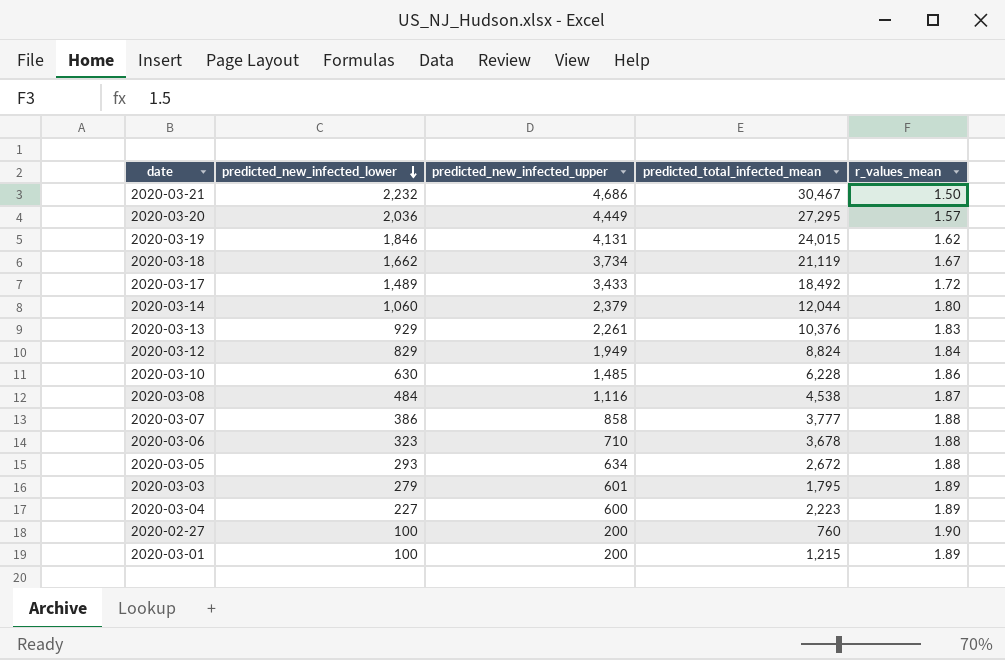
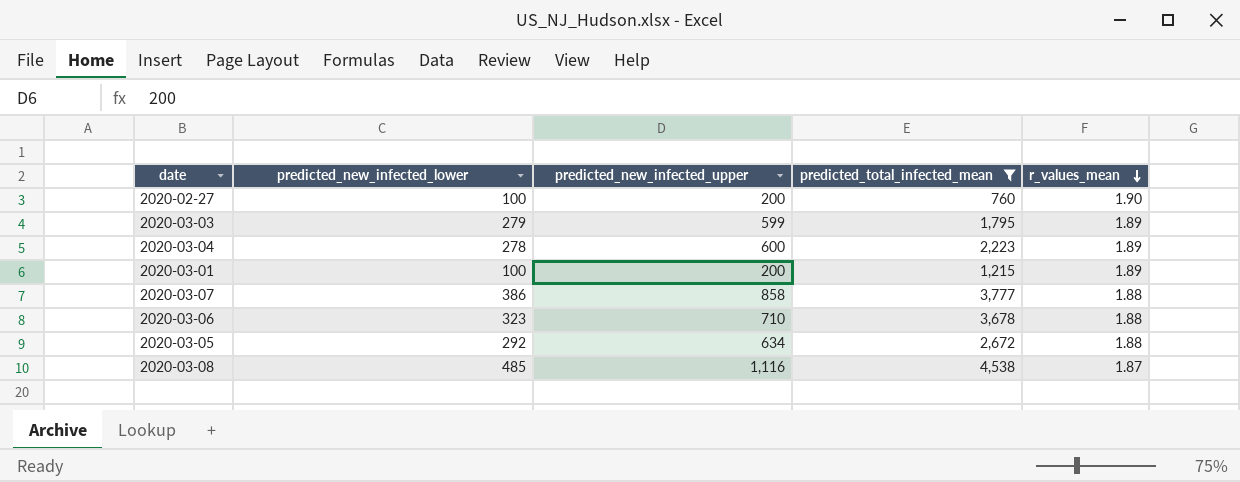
filter: none -> predicted_total_infected_mean <= 4,538
row order: predicted_new_infected_lower descending -> r_values_mean descending
2020-03-03 | predicted_new_infected_upper: 601 -> 599
2020-03-04 | predicted_new_infected_lower: 227 -> 278
2020-03-05 | predicted_new_infected_lower: 293 -> 292
2020-03-08 | predicted_new_infected_lower: 484 -> 485

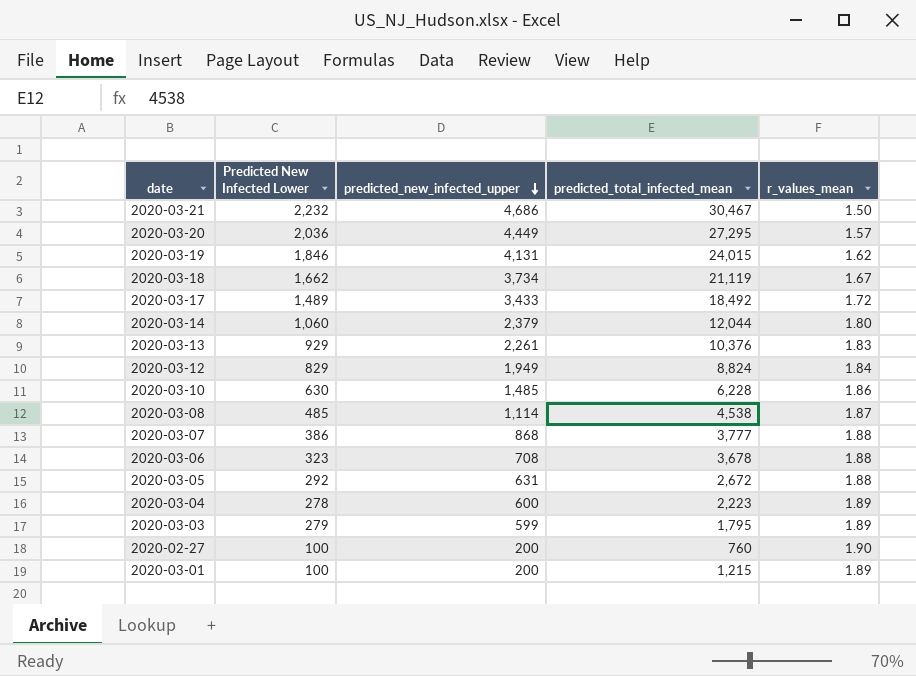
filter: predicted_total_infected_mean <= 4,538 -> none
row order: r_values_mean descending -> predicted_new_infected_upper descending
column name: predicted_new_infected_lower -> Predicted New Infected Lower
2020-03-08 | predicted_new_infected_upper: 1,116 -> 1,114
2020-03-07 | predicted_new_infected_upper: 858 -> 868
2020-03-06 | predicted_new_infected_upper: 710 -> 708
2020-03-05 | predicted_new_infected_upper: 634 -> 631

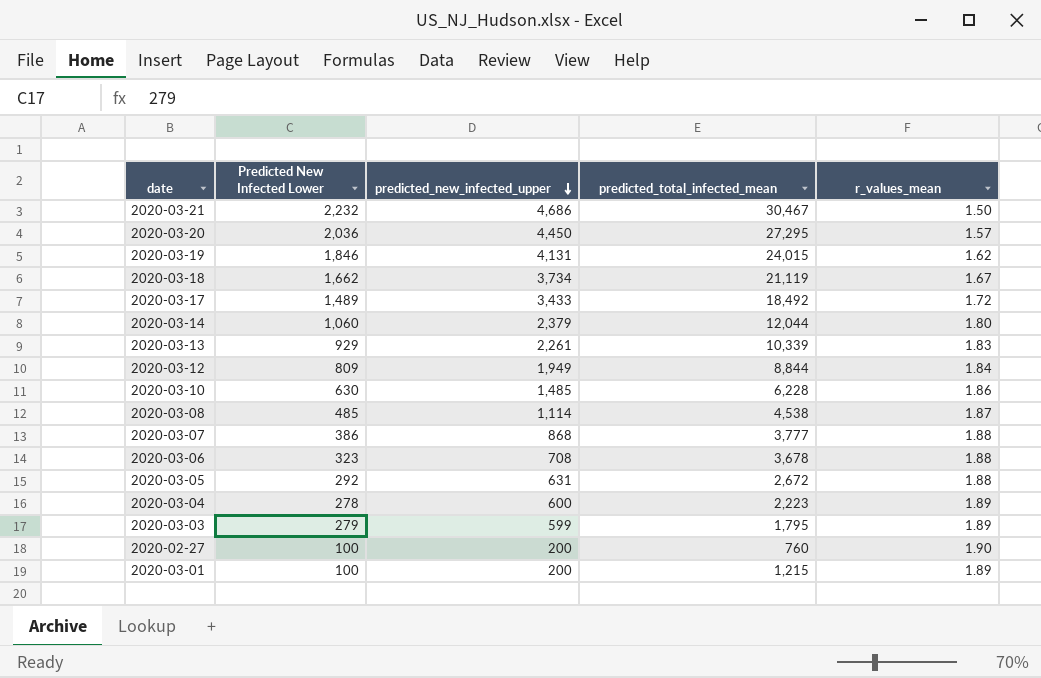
2020-03-20 | predicted_new_infected_upper: 4,449 -> 4,450
2020-03-13 | predicted_total_infected_mean: 10,376 -> 10,339
2020-03-12 | Predicted New Infected Lower: 829 -> 809
2020-03-12 | predicted_total_infected_mean: 8,824 -> 8,844

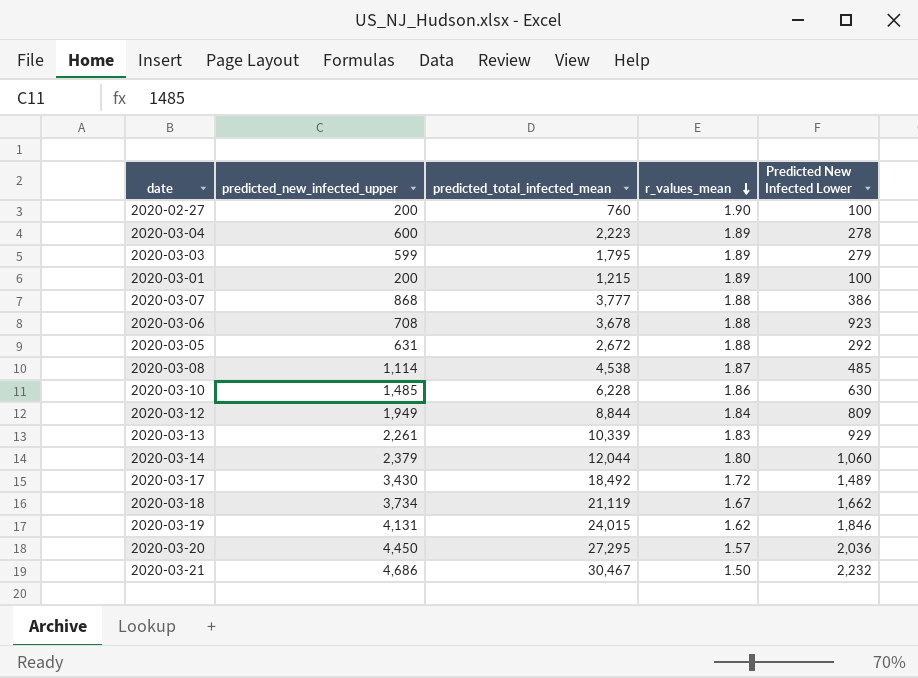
row order: predicted_new_infected_upper descending -> r_values_mean descending
column Predicted New Infected Lower | position: 2 -> 5
2020-03-06 | Predicted New Infected Lower: 323 -> 923
2020-03-17 | predicted_new_infected_upper: 3,433 -> 3,430

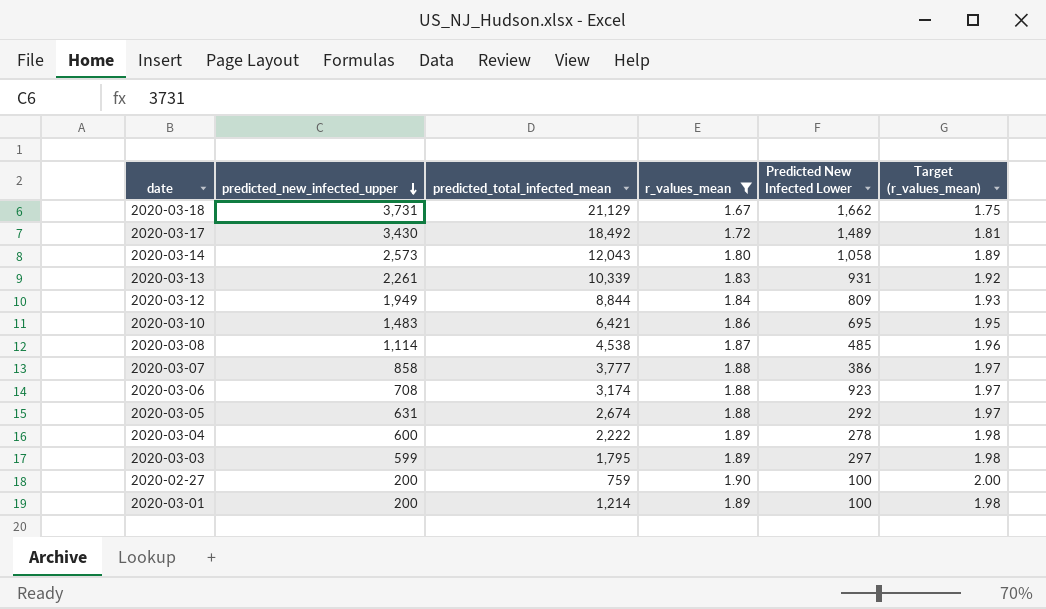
filter: none -> r_values_mean >= 1.67
row order: r_values_mean descending -> predicted_new_infected_upper descending
column Target (r_values_mean) | formula: none -> [r_values_mean] * 1.05
2020-03-18 | predicted_new_infected_upper: 3,734 -> 3,731
2020-03-18 | predicted_total_infected_mean: 21,119 -> 21,129
2020-03-14 | predicted_new_infected_upper: 2,379 -> 2,573
2020-03-14 | predicted_total_infected_mean: 12,044 -> 12,043
2020-03-14 | Predicted New Infected Lower: 1,060 -> 1,058
2020-03-13 | Predicted New Infected Lower: 929 -> 931
2020-03-10 | predicted_new_infected_upper: 1,485 -> 1,483
2020-03-10 | predicted_total_infected_mean: 6,228 -> 6,421
2020-03-10 | Predicted New Infected Lower: 630 -> 695
2020-03-07 | predicted_new_infected_upper: 868 -> 858
2020-03-06 | predicted_total_infected_mean: 3,678 -> 3,174
2020-03-05 | predicted_total_infected_mean: 2,672 -> 2,674
2020-03-04 | predicted_total_infected_mean: 2,223 -> 2,222
2020-03-03 | Predicted New Infected Lower: 279 -> 297
2020-02-27 | predicted_total_infected_mean: 760 -> 759
2020-03-01 | predicted_total_infected_mean: 1,215 -> 1,214

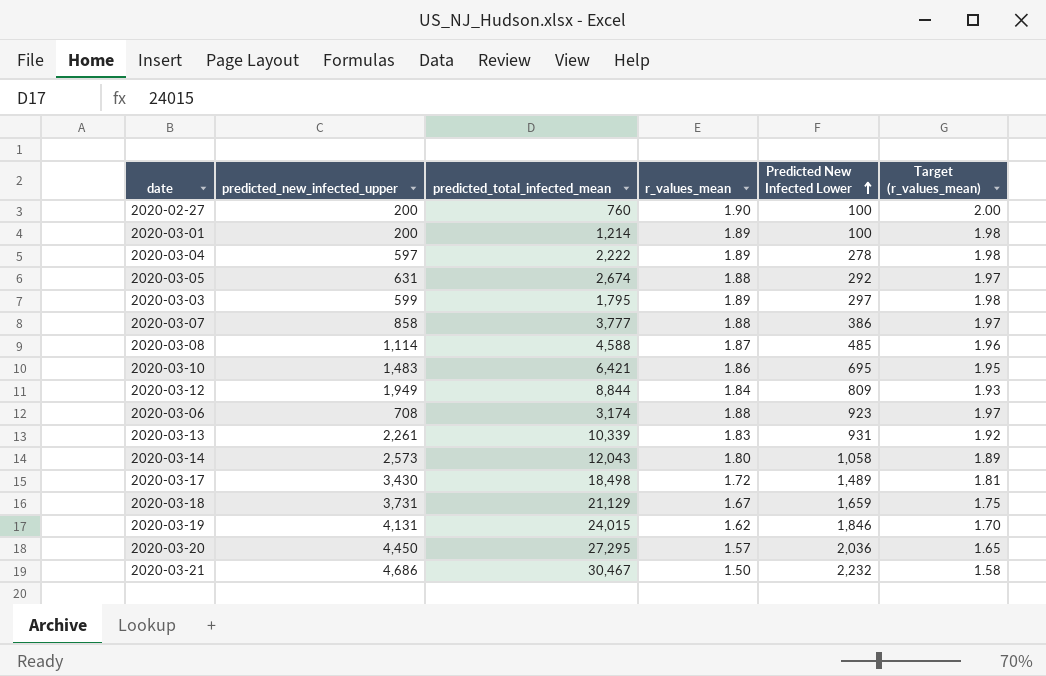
filter: r_values_mean >= 1.67 -> none
row order: predicted_new_infected_upper descending -> Predicted New Infected Lower ascending
2020-02-27 | predicted_total_infected_mean: 759 -> 760
2020-03-04 | predicted_new_infected_upper: 600 -> 597
2020-03-08 | predicted_total_infected_mean: 4,538 -> 4,588
2020-03-17 | predicted_total_infected_mean: 18,492 -> 18,498
2020-03-18 | Predicted New Infected Lower: 1,662 -> 1,659

